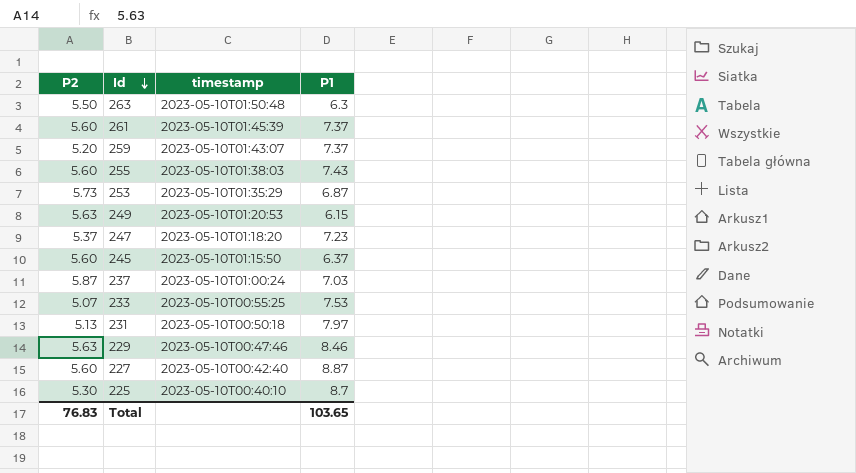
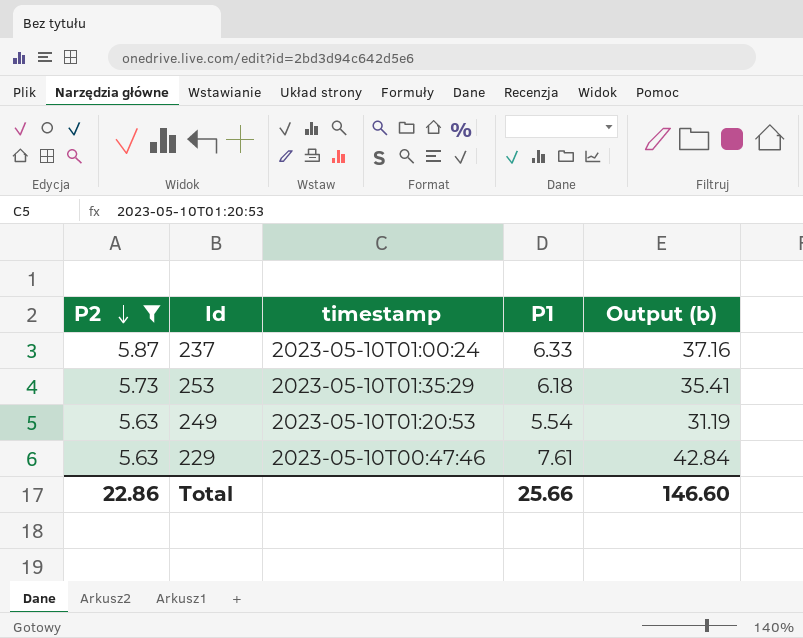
filter: none -> P2 >= 5.63
row order: Id descending -> P2 descending
column Output (b) | formula: none -> [P2] * [P1]
237 | P1: 7.03 -> 6.33
253 | P1: 6.87 -> 6.18
249 | P1: 6.15 -> 5.54
229 | P1: 8.46 -> 7.61
Total | P2: 76.83 -> 22.86
Total | P1: 103.65 -> 25.66

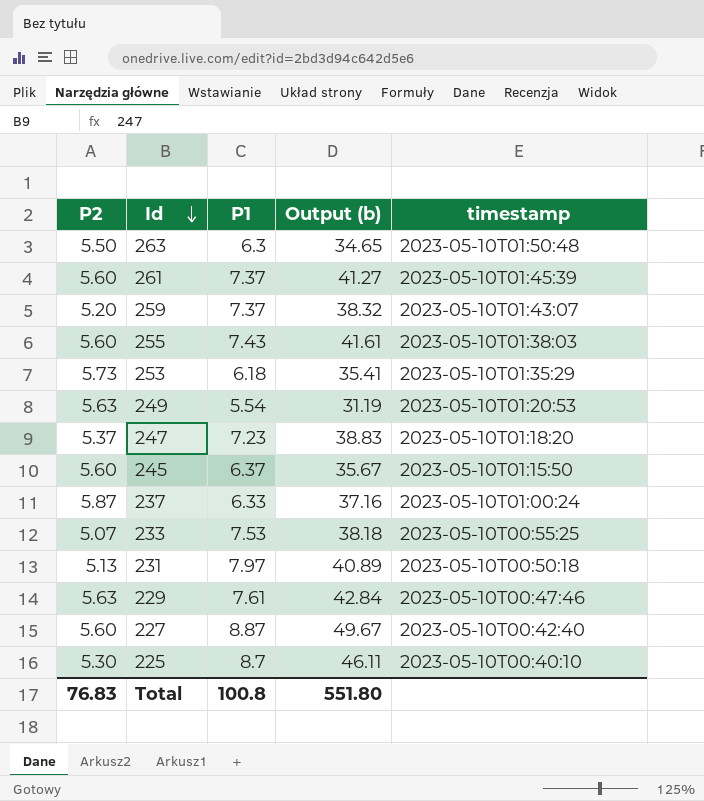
filter: P2 >= 5.63 -> none
row order: P2 descending -> Id descending
column timestamp | position: 3 -> 5
Total | P2: 22.86 -> 76.83
Total | P1: 25.66 -> 100.8
Total | Output (b): 146.60 -> 551.80

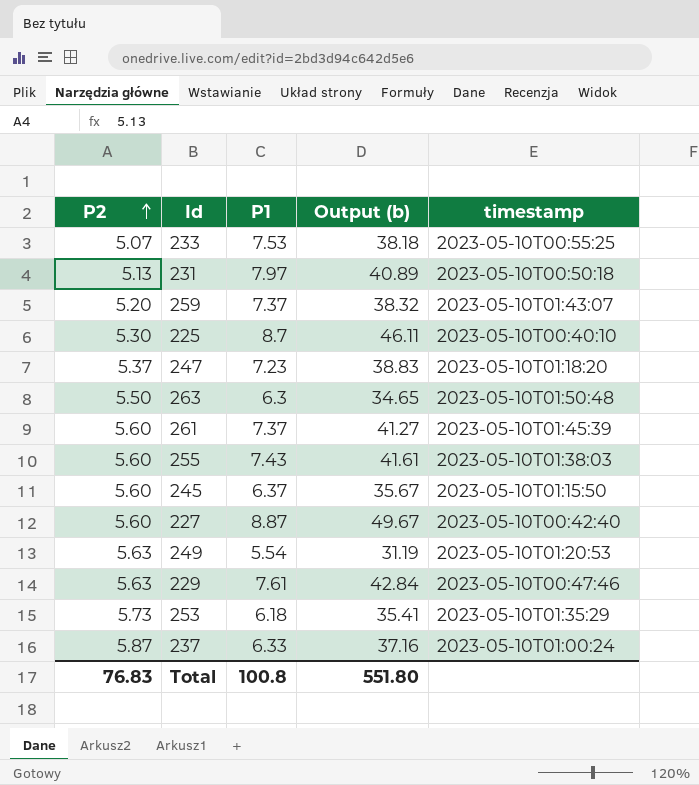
row order: Id descending -> P2 ascending

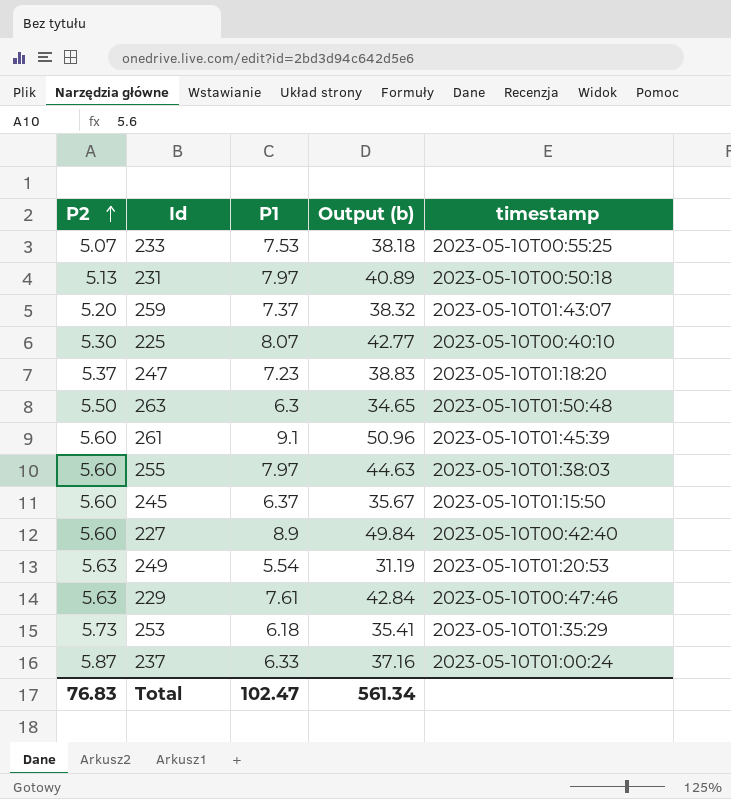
225 | P1: 8.7 -> 8.07
225 | Output (b): 46.11 -> 42.77
261 | P1: 7.37 -> 9.1
261 | Output (b): 41.27 -> 50.96
255 | P1: 7.43 -> 7.97
255 | Output (b): 41.61 -> 44.63
227 | P1: 8.87 -> 8.9
227 | Output (b): 49.67 -> 49.84
Total | P1: 100.8 -> 102.47
Total | Output (b): 551.80 -> 561.34

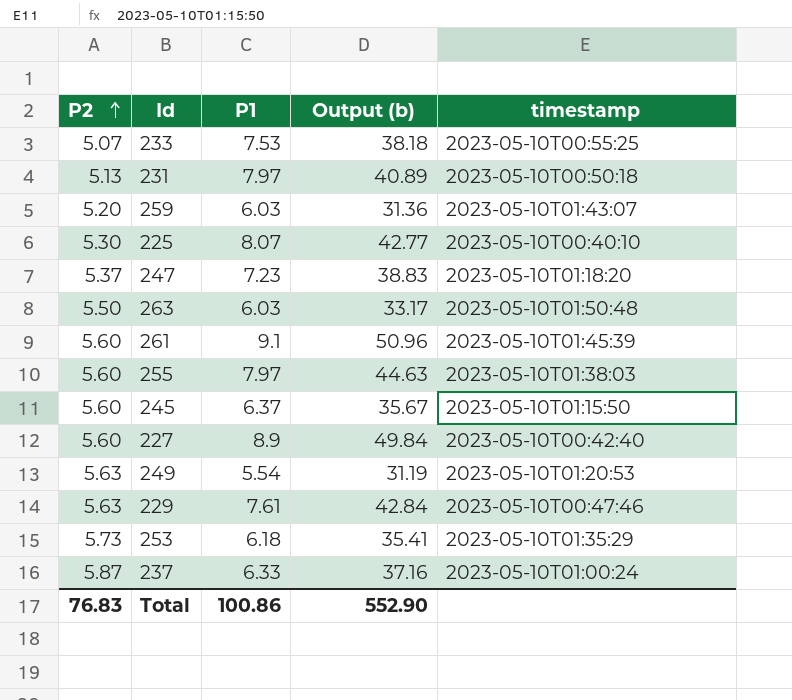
259 | P1: 7.37 -> 6.03
259 | Output (b): 38.32 -> 31.36
263 | P1: 6.3 -> 6.03
263 | Output (b): 34.65 -> 33.17
Total | P1: 102.47 -> 100.86
Total | Output (b): 561.34 -> 552.90

